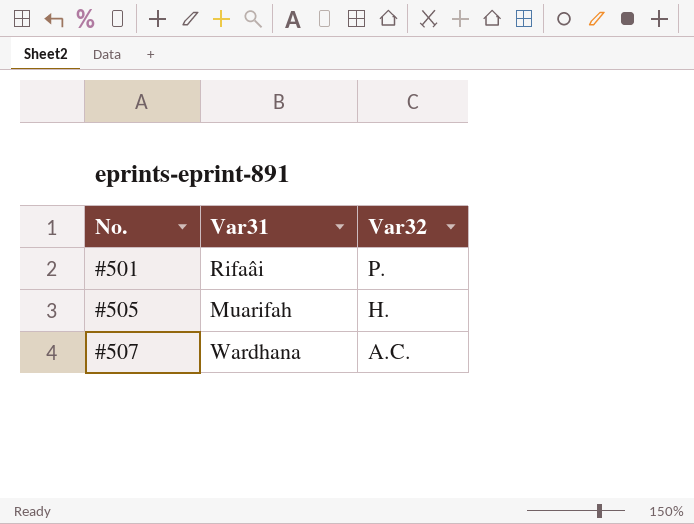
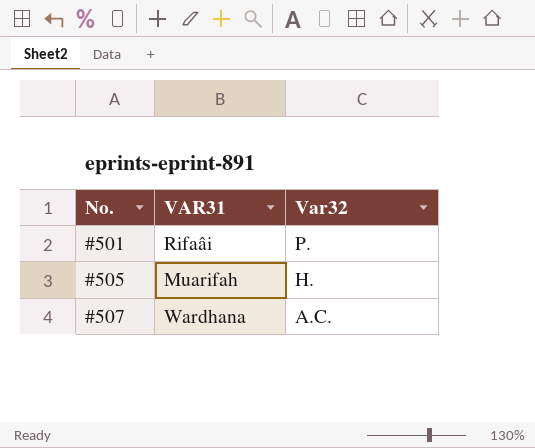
column name: Var31 -> VAR31

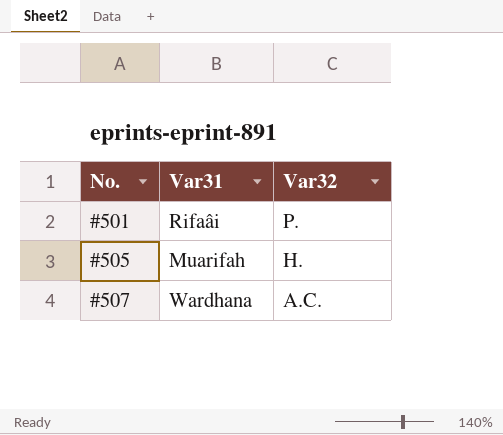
column name: VAR31 -> Var31

